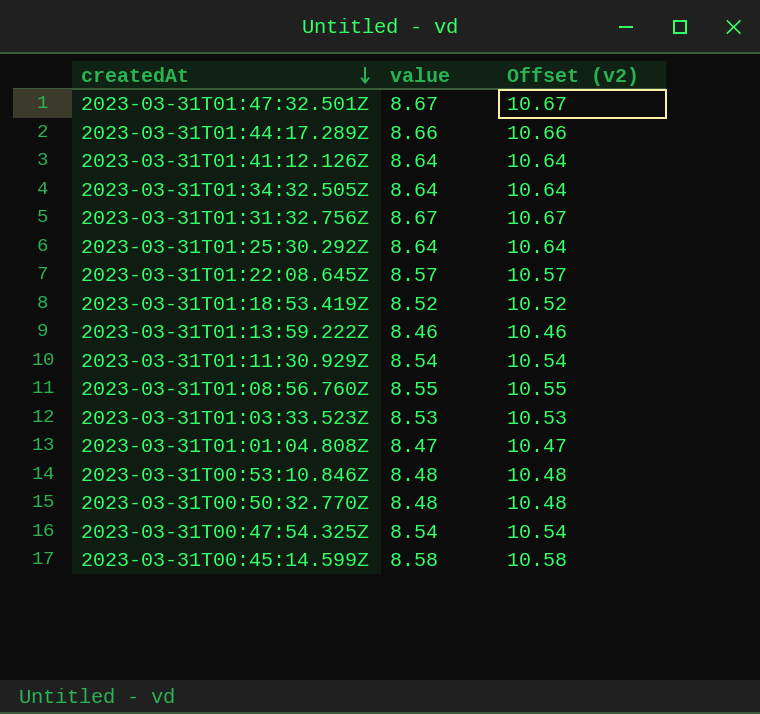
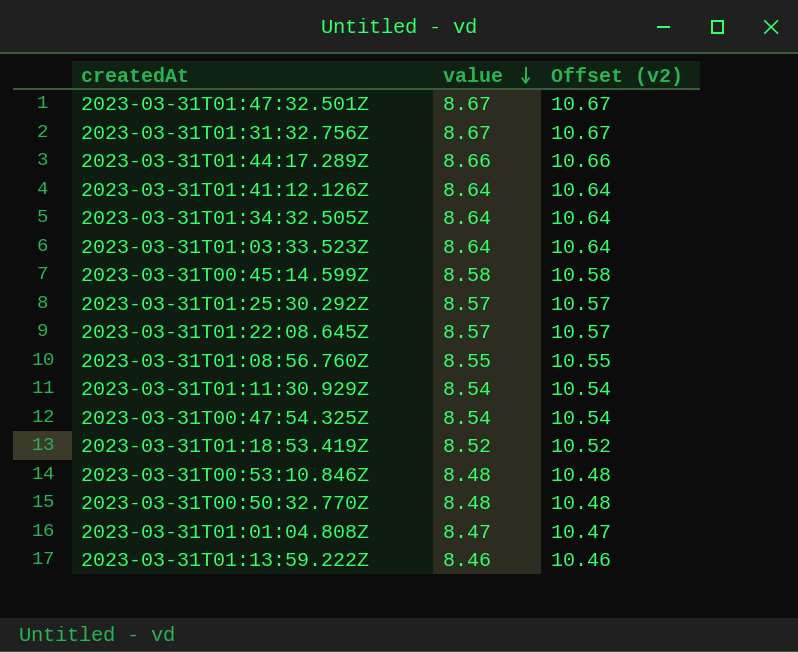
row order: createdAt descending -> value descending
2023-03-31T01:03:33.523Z | value: 8.53 -> 8.64
2023-03-31T01:03:33.523Z | Offset (v2): 10.53 -> 10.64
2023-03-31T01:25:30.292Z | value: 8.64 -> 8.57
2023-03-31T01:25:30.292Z | Offset (v2): 10.64 -> 10.57

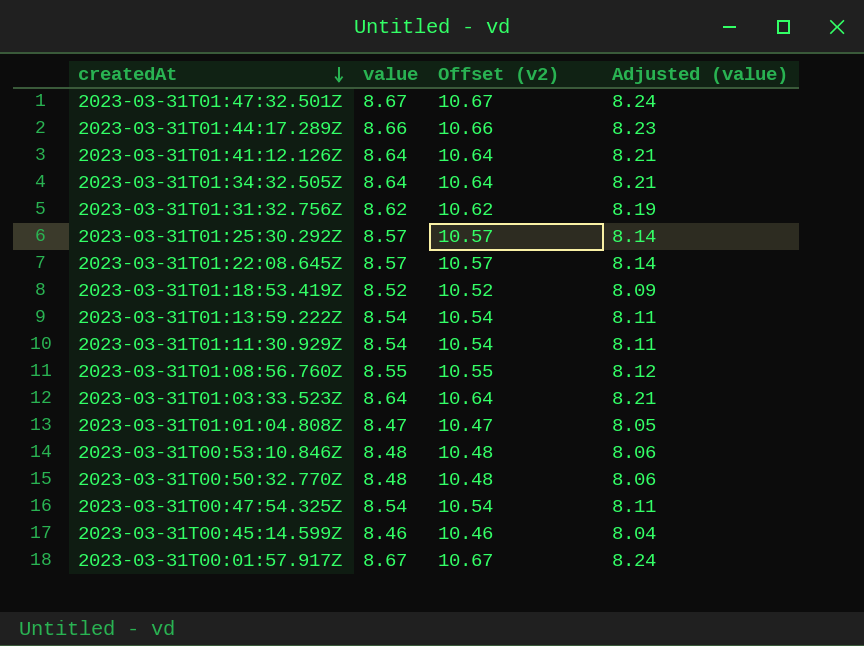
row order: value descending -> createdAt descending
column Adjusted (value) | formula: none -> [value] * 0.95
2023-03-31T01:31:32.756Z | value: 8.67 -> 8.62
2023-03-31T01:31:32.756Z | Offset (v2): 10.67 -> 10.62
2023-03-31T01:13:59.222Z | value: 8.46 -> 8.54
2023-03-31T01:13:59.222Z | Offset (v2): 10.46 -> 10.54
2023-03-31T00:45:14.599Z | value: 8.58 -> 8.46
2023-03-31T00:45:14.599Z | Offset (v2): 10.58 -> 10.46
row 2023-03-31T00:01:57.917Z: none -> 8.67 | 10.67 | 8.24

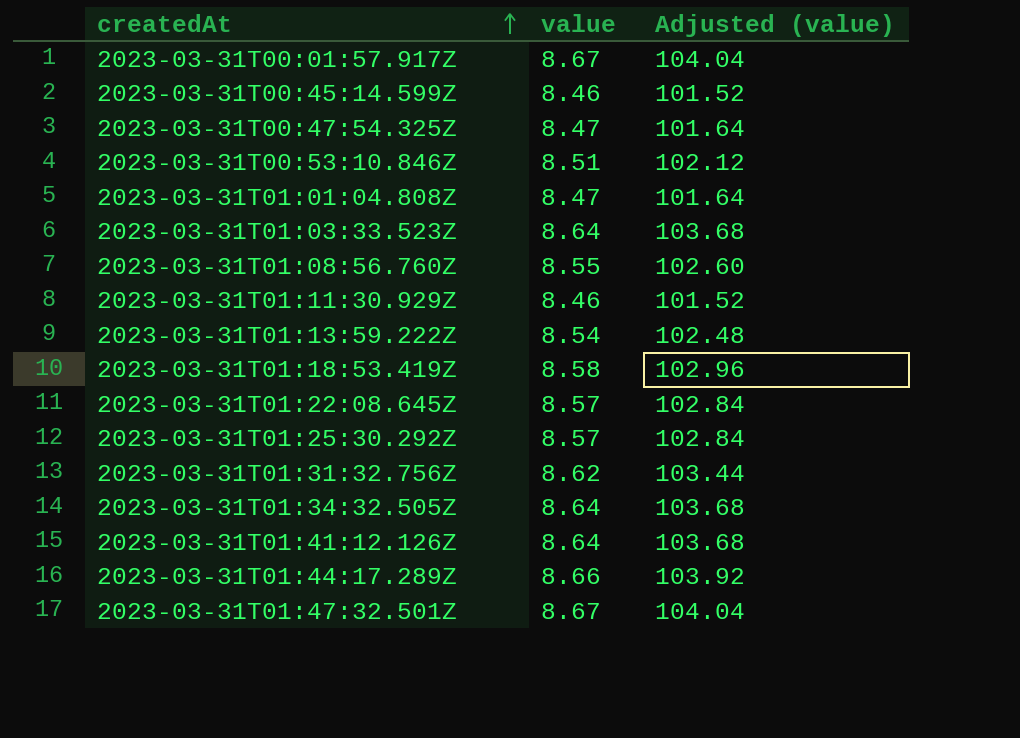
row order: createdAt descending -> createdAt ascending
column Offset (v2) | formula: [value] + 2 -> none
column Adjusted (value) | formula: [value] * 0.95 -> [value] * 12
row 2023-03-31T00:50:32.770Z: 8.48 | 10.48 | 8.06 -> none
2023-03-31T00:47:54.325Z | value: 8.54 -> 8.47
2023-03-31T00:53:10.846Z | value: 8.48 -> 8.51
2023-03-31T01:11:30.929Z | value: 8.54 -> 8.46
2023-03-31T01:18:53.419Z | value: 8.52 -> 8.58

